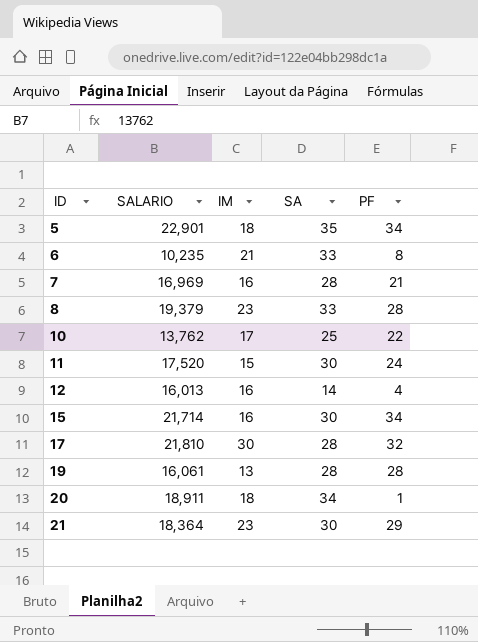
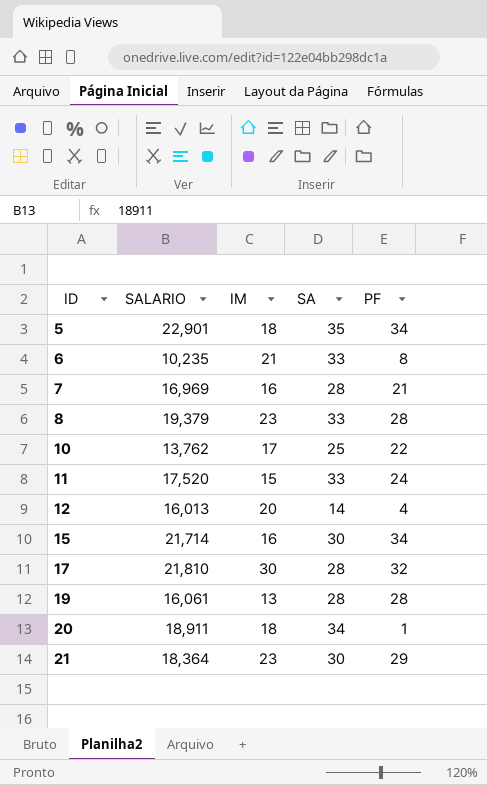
11 | SA: 30 -> 33
12 | IM: 16 -> 20

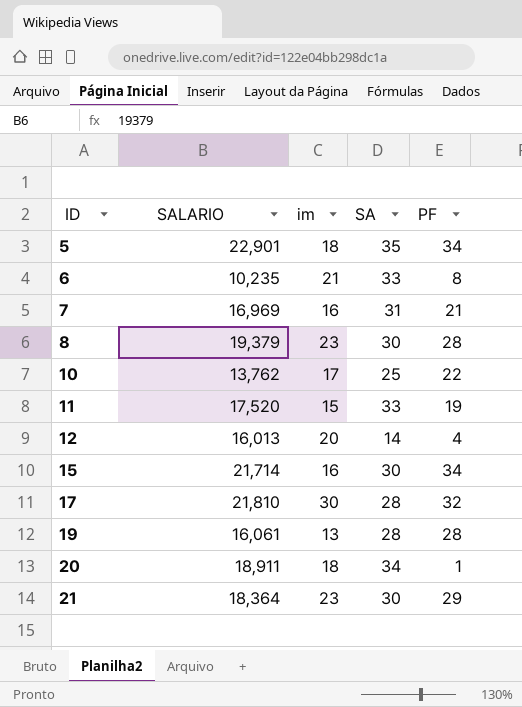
column name: IM -> im
7 | SA: 28 -> 31
8 | SA: 33 -> 30
11 | PF: 24 -> 19

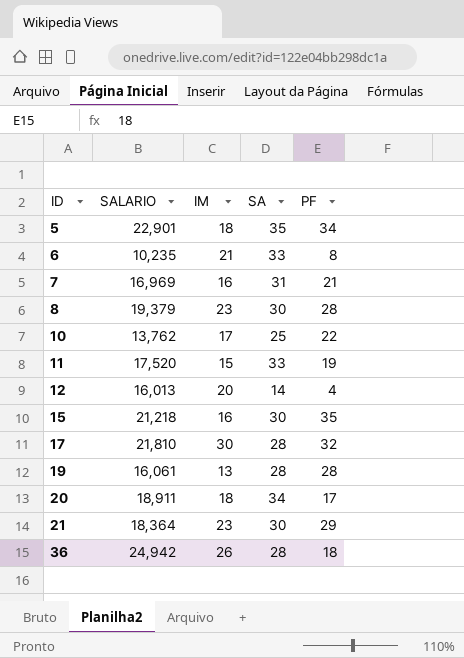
column name: im -> IM
15 | SALARIO: 21,714 -> 21,218
15 | PF: 34 -> 35
20 | PF: 1 -> 17
row 36: none -> 24,942 | 26 | 28 | 18

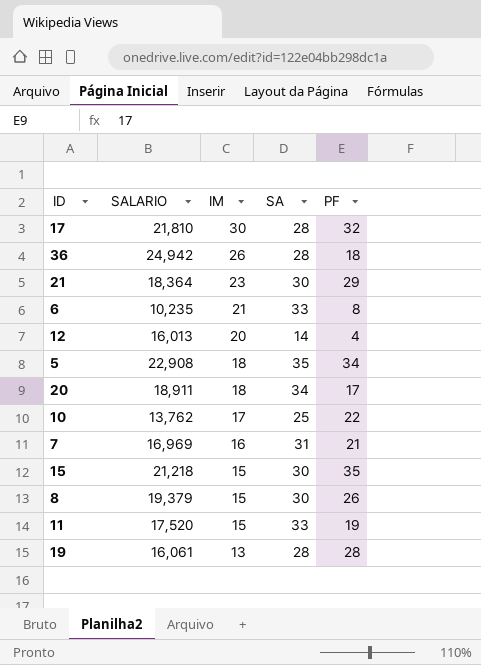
row order: ID ascending -> IM descending
5 | SALARIO: 22,901 -> 22,908
15 | IM: 16 -> 15
8 | IM: 23 -> 15
8 | PF: 28 -> 26

